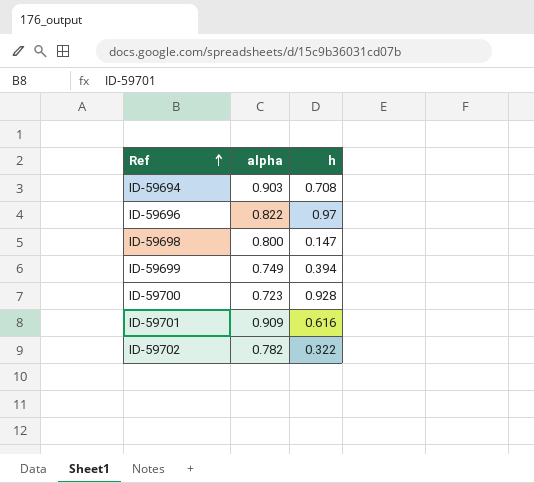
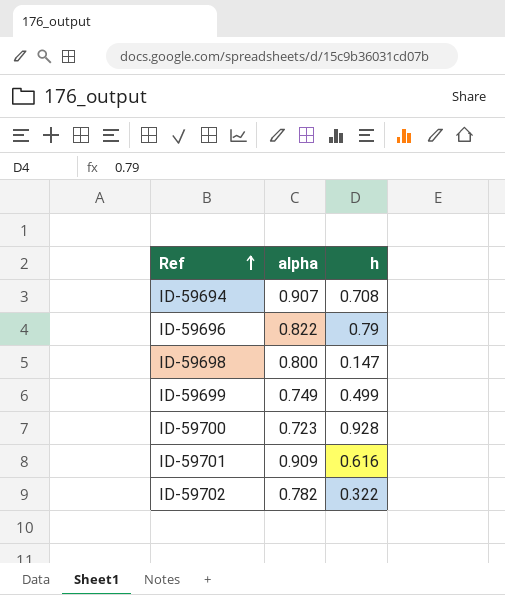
ID-59694 | alpha: 0.903 -> 0.907
ID-59696 | h: 0.97 -> 0.79
ID-59699 | h: 0.394 -> 0.499

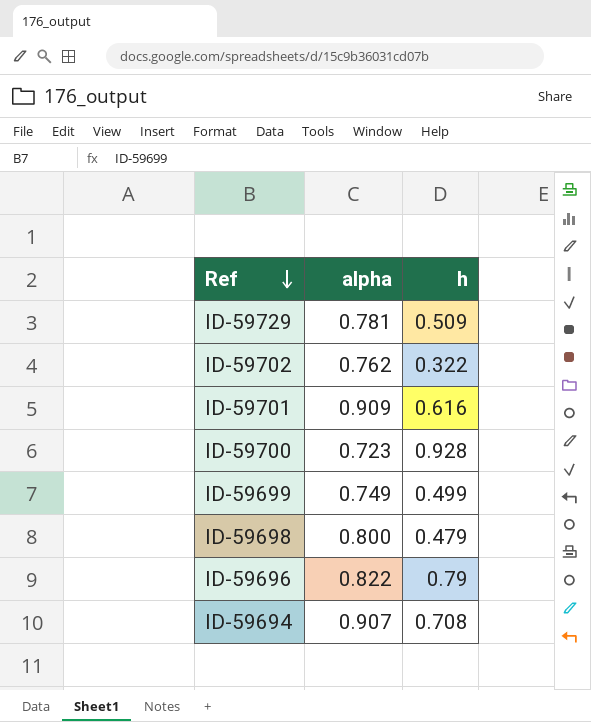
row order: Ref ascending -> Ref descending
row ID-59729: none -> 0.781 | 0.509
ID-59702 | alpha: 0.782 -> 0.762
ID-59698 | h: 0.147 -> 0.479

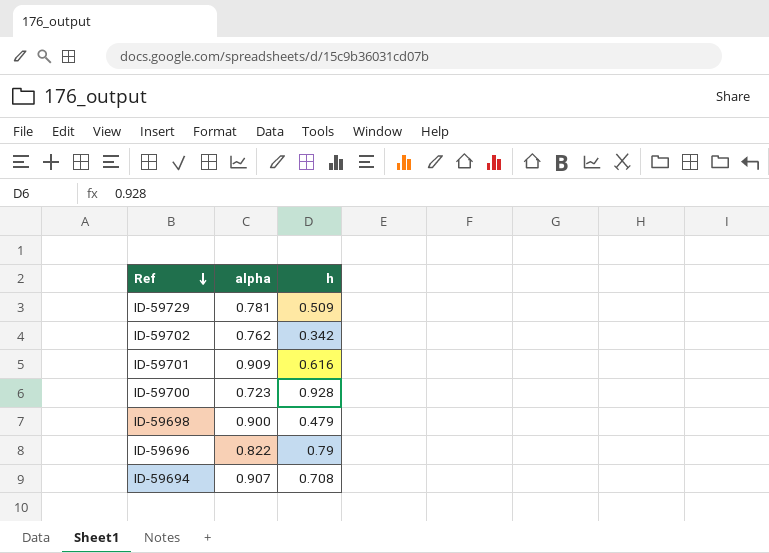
row ID-59699: 0.749 | 0.499 -> none
ID-59702 | h: 0.322 -> 0.342
ID-59698 | alpha: 0.800 -> 0.900

